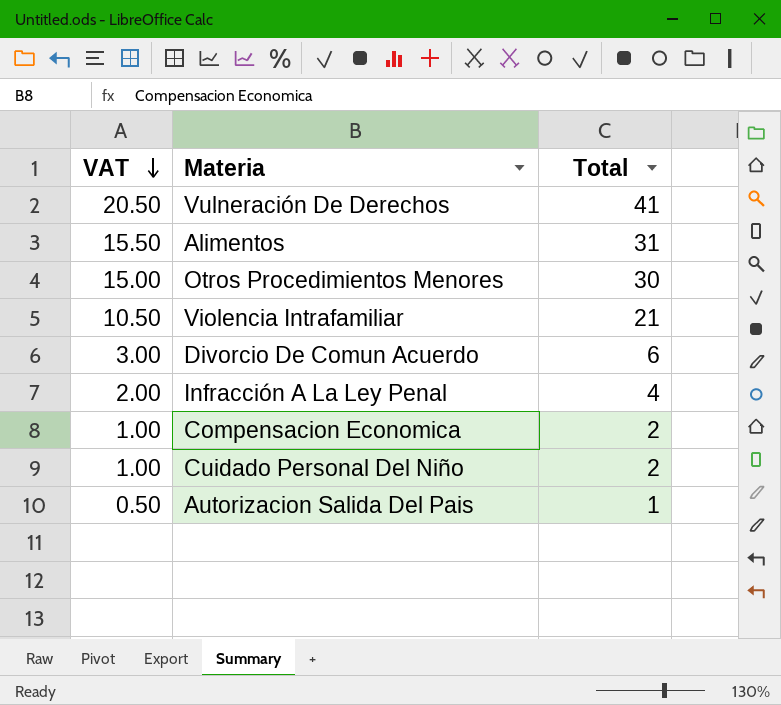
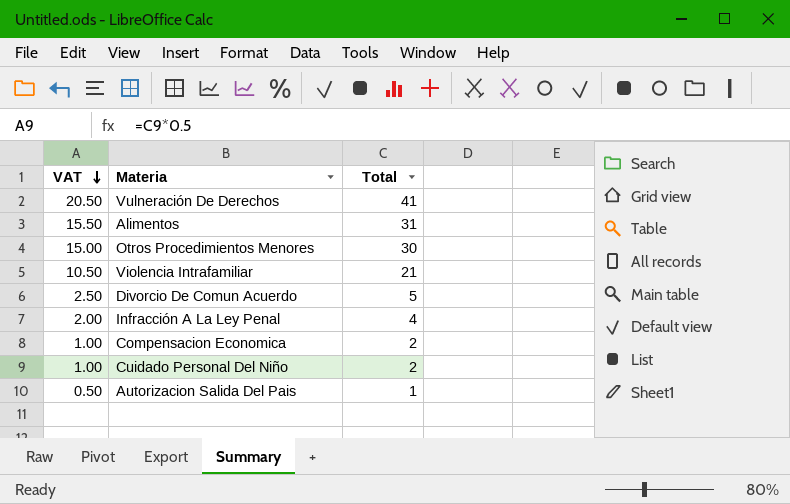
Divorcio De Comun Acuerdo | VAT: 3.00 -> 2.50
Divorcio De Comun Acuerdo | Total: 6 -> 5

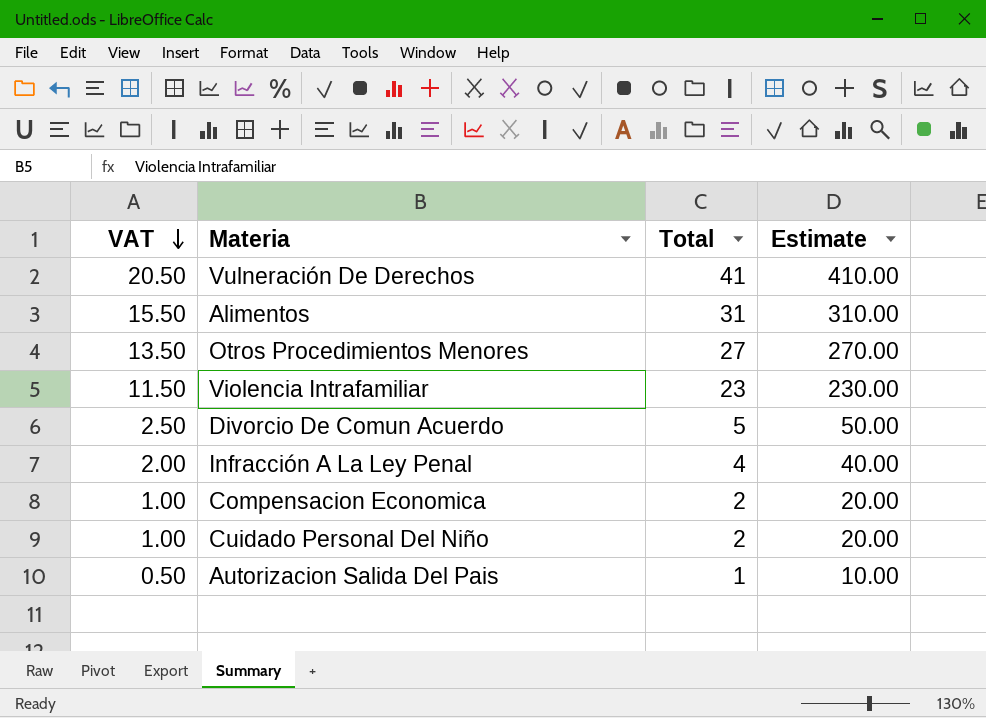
column Estimate | formula: none -> [Total] * 10
Otros Procedimientos Menores | VAT: 15.00 -> 13.50
Otros Procedimientos Menores | Total: 30 -> 27
Violencia Intrafamiliar | VAT: 10.50 -> 11.50
Violencia Intrafamiliar | Total: 21 -> 23

